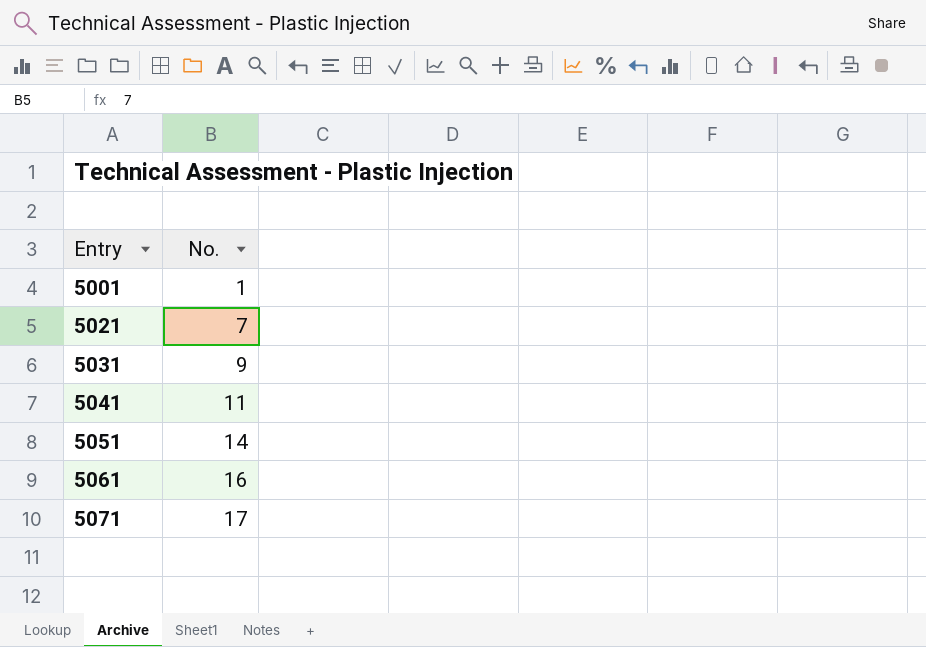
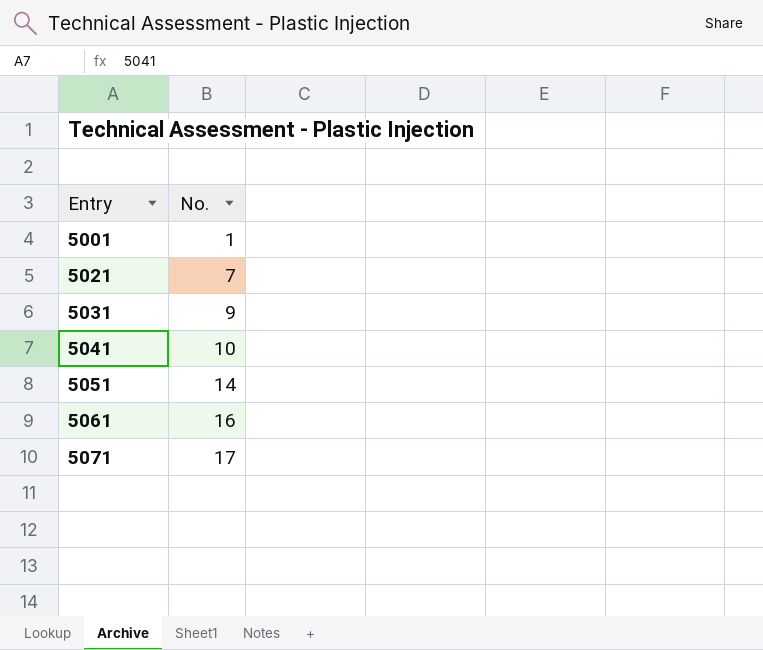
5041 | No.: 11 -> 10

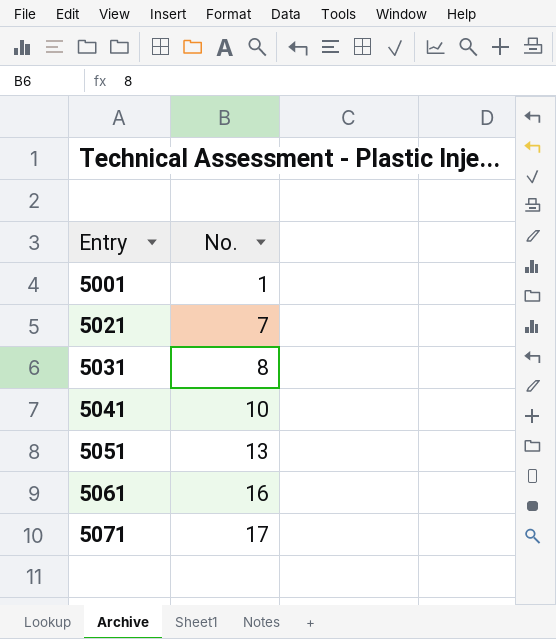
5031 | No.: 9 -> 8
5051 | No.: 14 -> 13

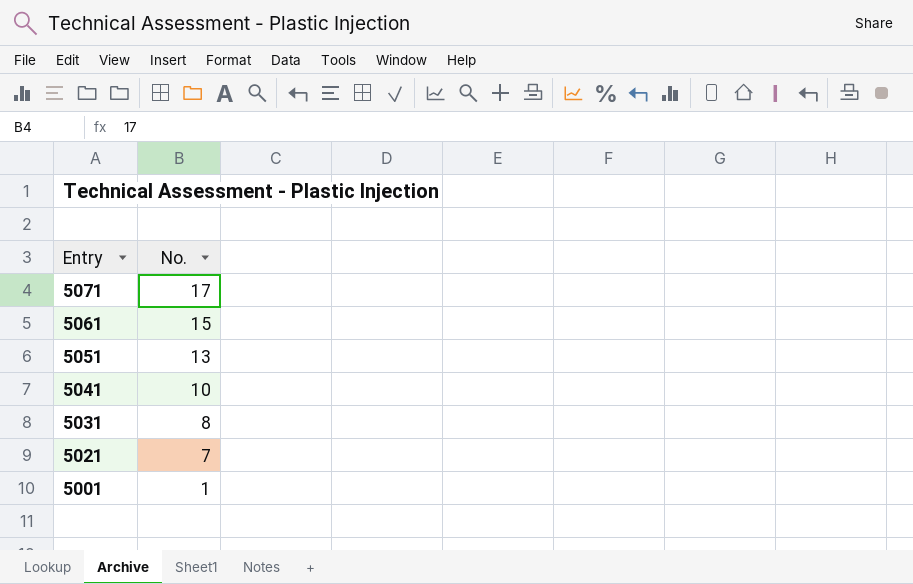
row order: Entry ascending -> Entry descending
5061 | No.: 16 -> 15

